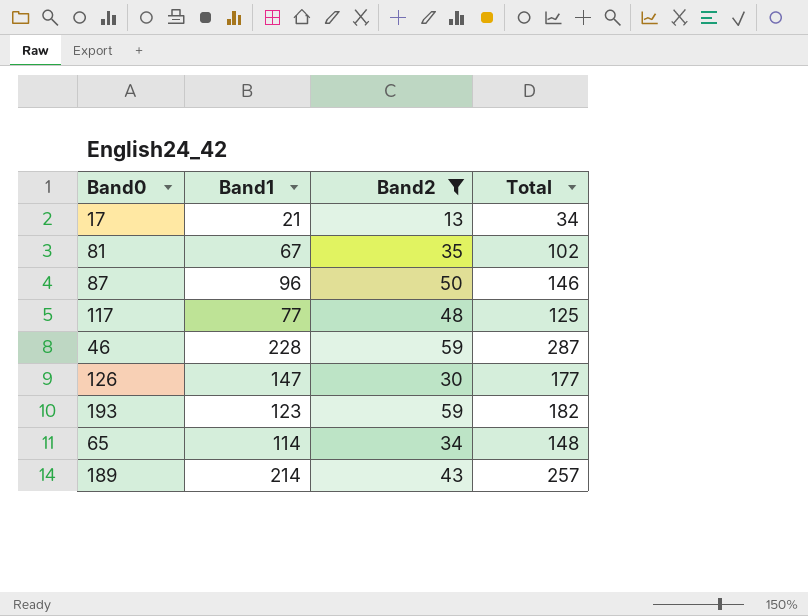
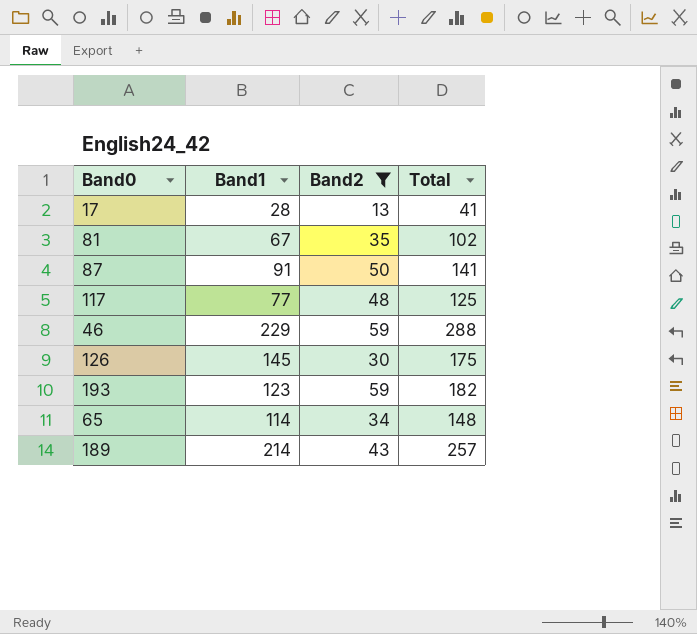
17 | Band1: 21 -> 28
17 | Total: 34 -> 41
87 | Band1: 96 -> 91
87 | Total: 146 -> 141
46 | Band1: 228 -> 229
46 | Total: 287 -> 288
126 | Band1: 147 -> 145
126 | Total: 177 -> 175

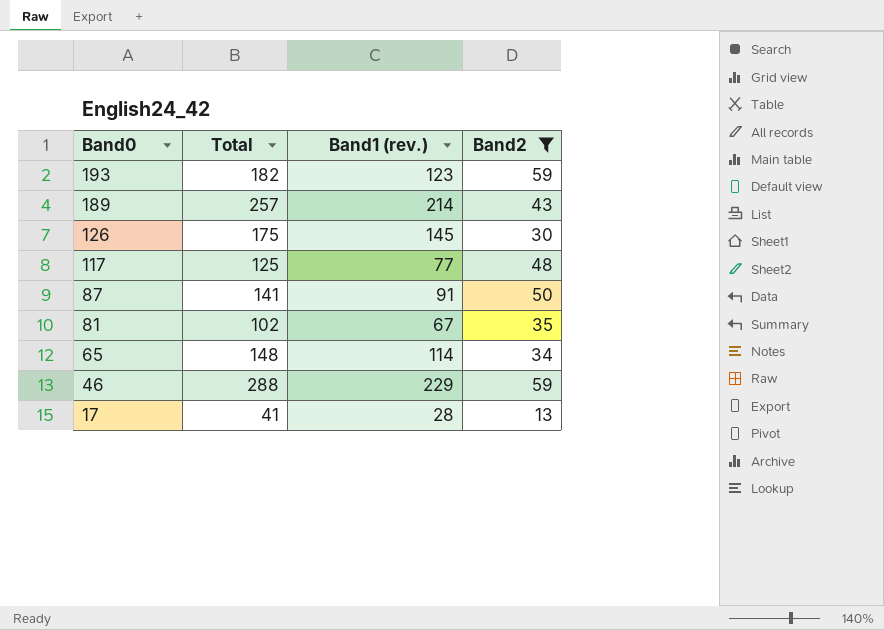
row order: none -> Band0 descending
column Total | position: 4 -> 2
column name: Band1 -> Band1 (rev.)

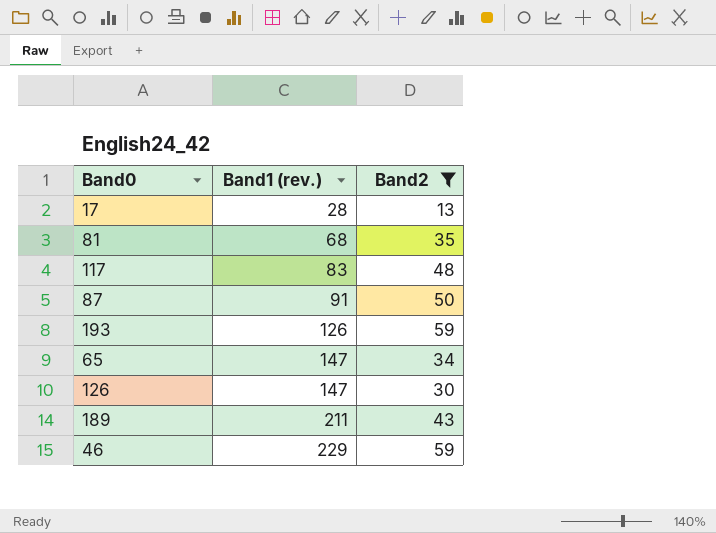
row order: Band0 descending -> Band1 (rev.) ascending
column Total | formula: [Band1 (rev.)] + [Band2] -> none
81 | Band1 (rev.): 67 -> 68
117 | Band1 (rev.): 77 -> 83
193 | Band1 (rev.): 123 -> 126
65 | Band1 (rev.): 114 -> 147
126 | Band1 (rev.): 145 -> 147
189 | Band1 (rev.): 214 -> 211

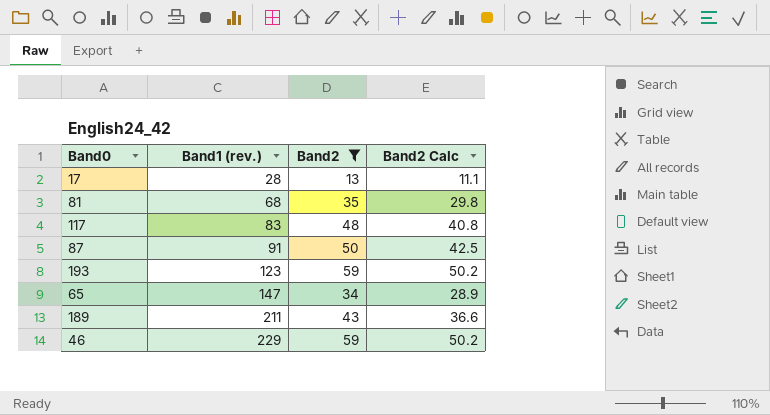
column Band2 Calc | formula: none -> [Band2] * 0.85
row 126: 147 | 30 -> none
193 | Band1 (rev.): 126 -> 123

